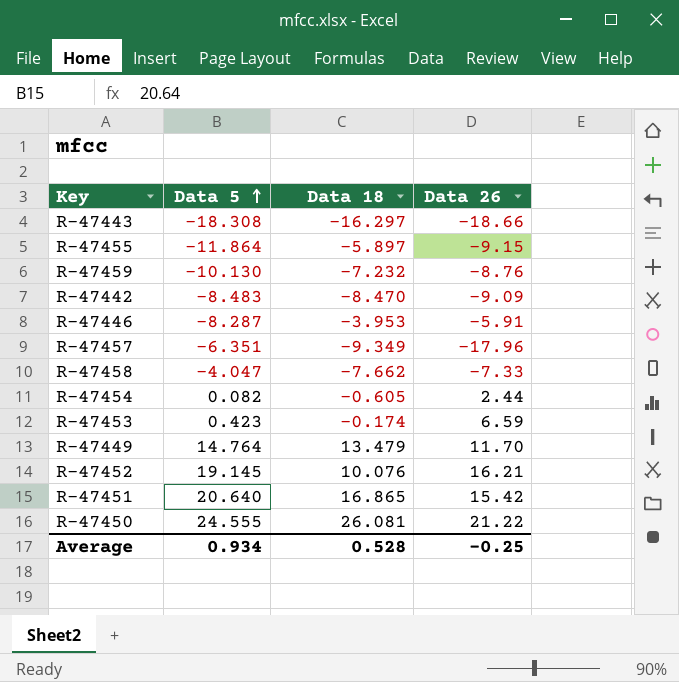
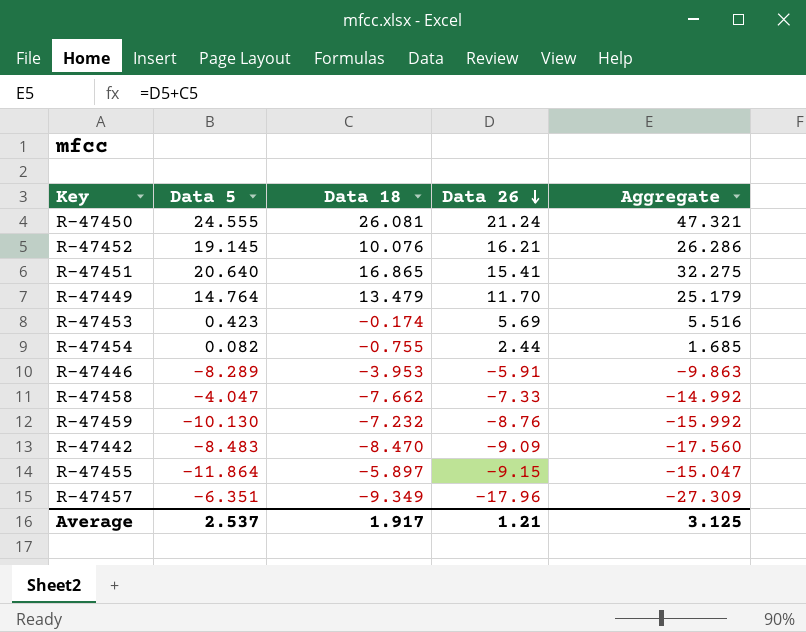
row order: Data 5 ascending -> Data 26 descending
column Aggregate | formula: none -> [Data 18] + [Data 26]
row R-47443: -18.308 | -16.297 | -18.66 -> none
R-47450 | Data 26: 21.22 -> 21.24
R-47451 | Data 26: 15.42 -> 15.41
R-47453 | Data 26: 6.59 -> 5.69
R-47454 | Data 18: -0.605 -> -0.755
R-47446 | Data 5: -8.287 -> -8.289
Average | Data 5: 0.934 -> 2.537
Average | Data 18: 0.528 -> 1.917
Average | Data 26: -0.25 -> 1.21

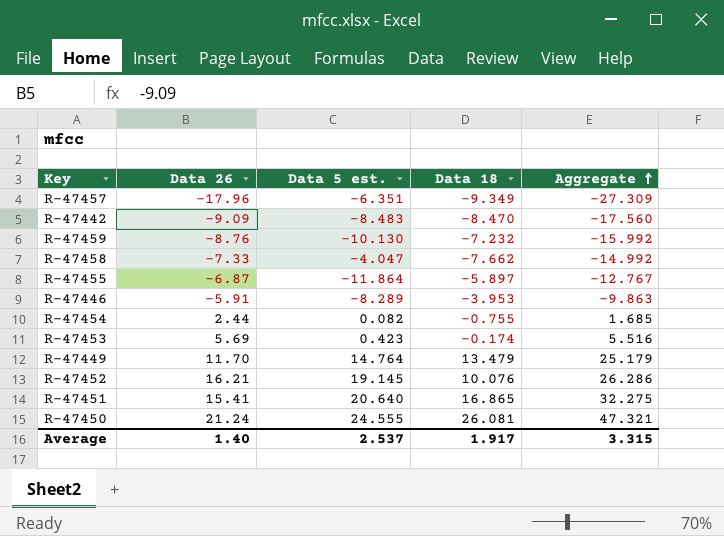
row order: Data 26 descending -> Aggregate ascending
column Data 26 | position: 4 -> 2
column name: Data 5 -> Data 5 est.
R-47455 | Data 26: -9.15 -> -6.87
R-47455 | Aggregate: -15.047 -> -12.767
Average | Data 26: 1.21 -> 1.40
Average | Aggregate: 3.125 -> 3.315

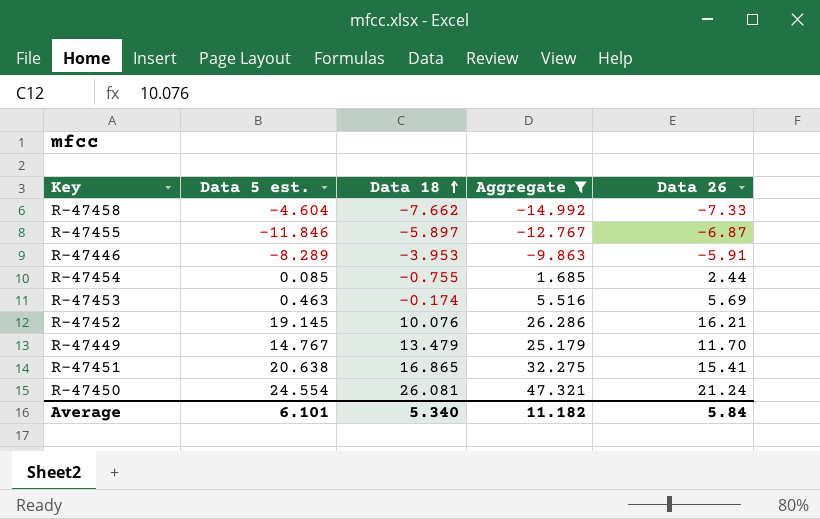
filter: none -> Aggregate >= -14.992
row order: Aggregate ascending -> Data 18 ascending
column Data 26 | position: 2 -> 5
R-47458 | Data 5 est.: -4.047 -> -4.604
R-47455 | Data 5 est.: -11.864 -> -11.846
R-47454 | Data 5 est.: 0.082 -> 0.085
R-47453 | Data 5 est.: 0.423 -> 0.463
R-47449 | Data 5 est.: 14.764 -> 14.767
R-47451 | Data 5 est.: 20.640 -> 20.638
R-47450 | Data 5 est.: 24.555 -> 24.554
Average | Data 5 est.: 2.537 -> 6.101
Average | Data 18: 1.917 -> 5.340
Average | Aggregate: 3.315 -> 11.182
Average | Data 26: 1.40 -> 5.84

